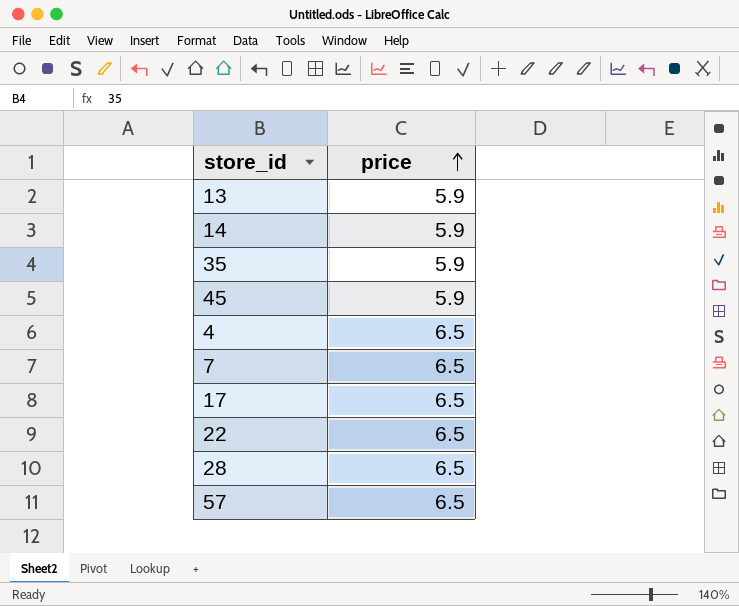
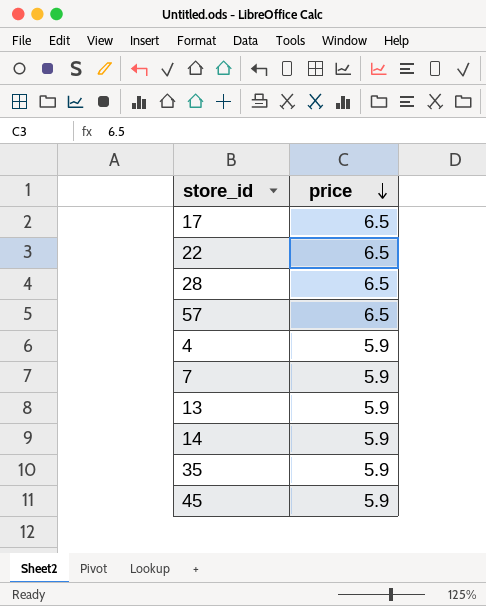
row order: price ascending -> price descending
4 | price: 6.5 -> 5.9
7 | price: 6.5 -> 5.9

